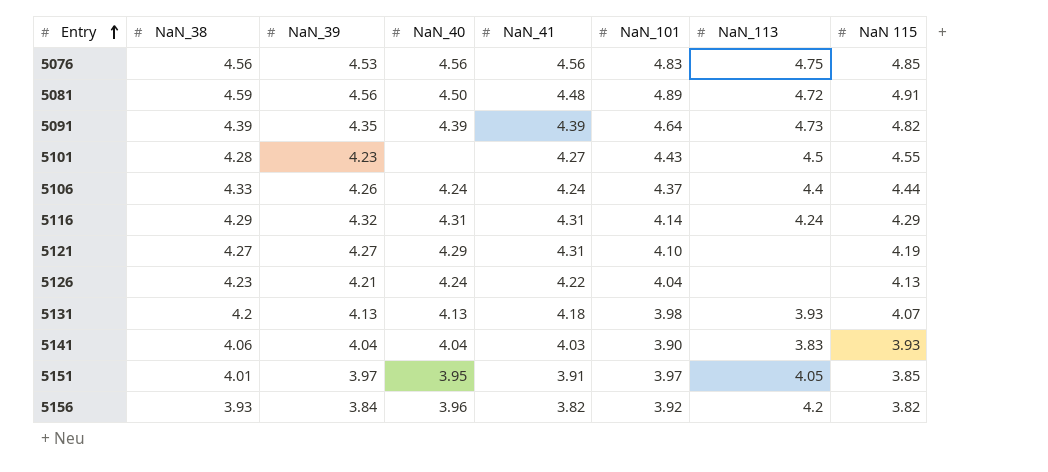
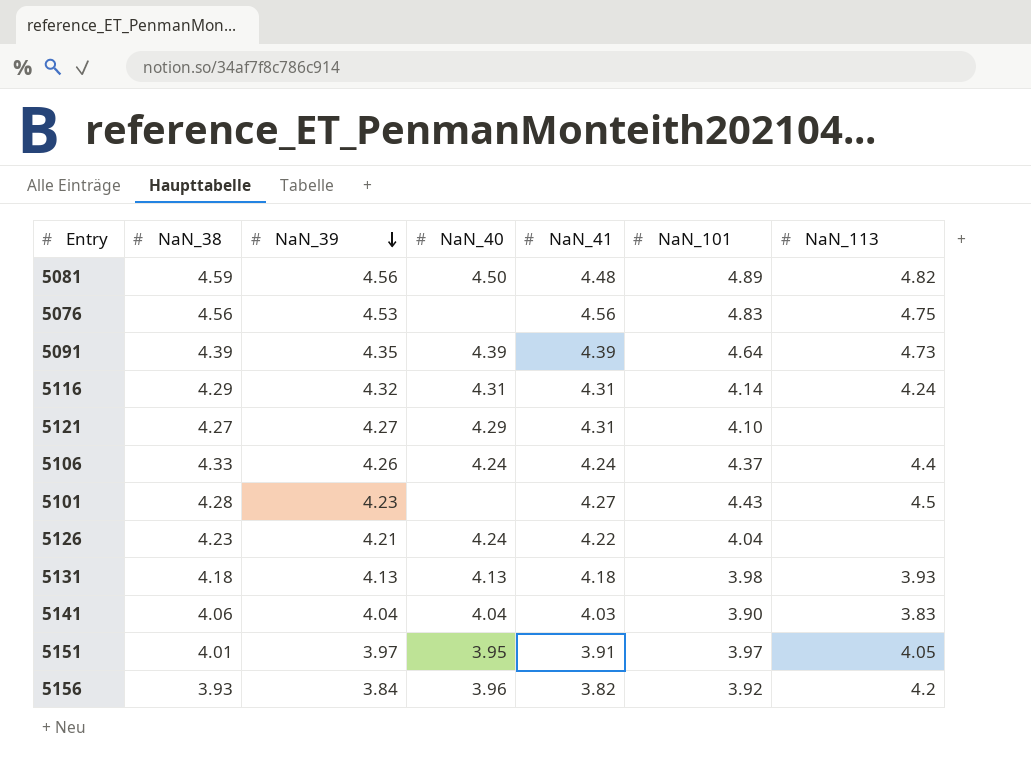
row order: Entry ascending -> NaN_39 descending
column NaN 115 | position: 8 -> none
5081 | NaN_113: 4.72 -> 4.82
5076 | NaN_40: 4.56 -> none
5131 | NaN_38: 4.2 -> 4.18

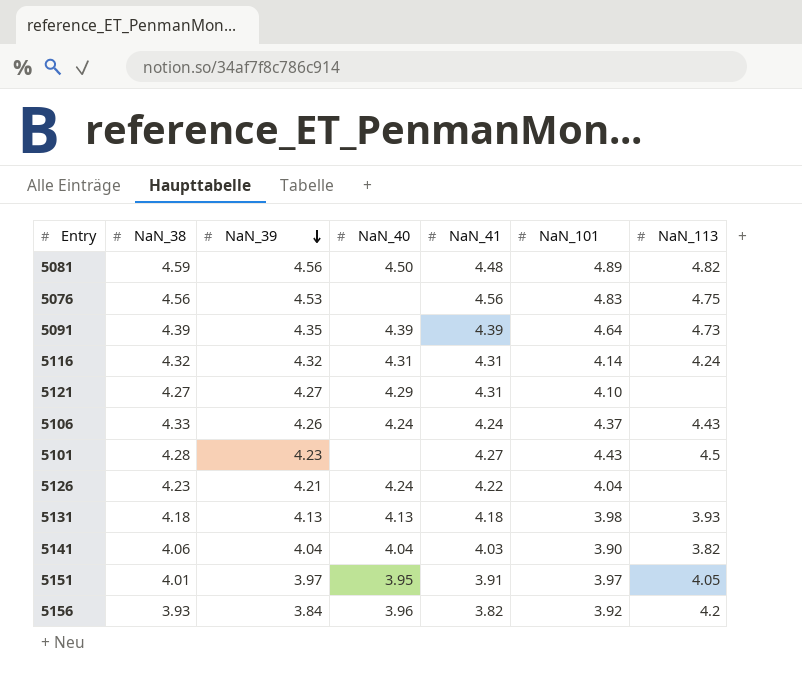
5116 | NaN_38: 4.29 -> 4.32
5106 | NaN_113: 4.4 -> 4.43
5141 | NaN_113: 3.83 -> 3.82

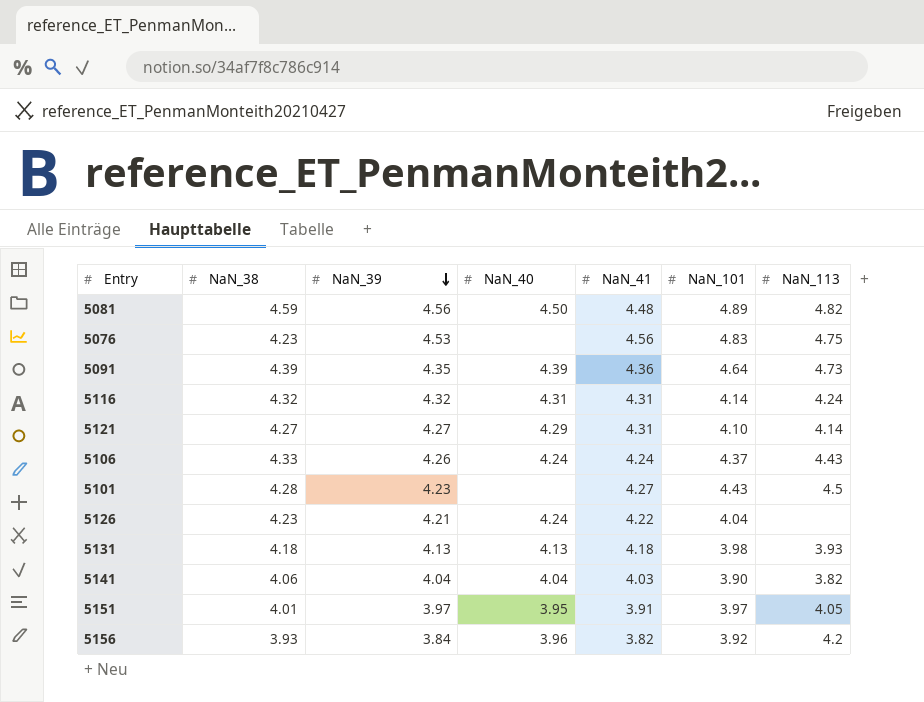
5076 | NaN_38: 4.56 -> 4.23
5091 | NaN_41: 4.39 -> 4.36
5121 | NaN_113: none -> 4.14

